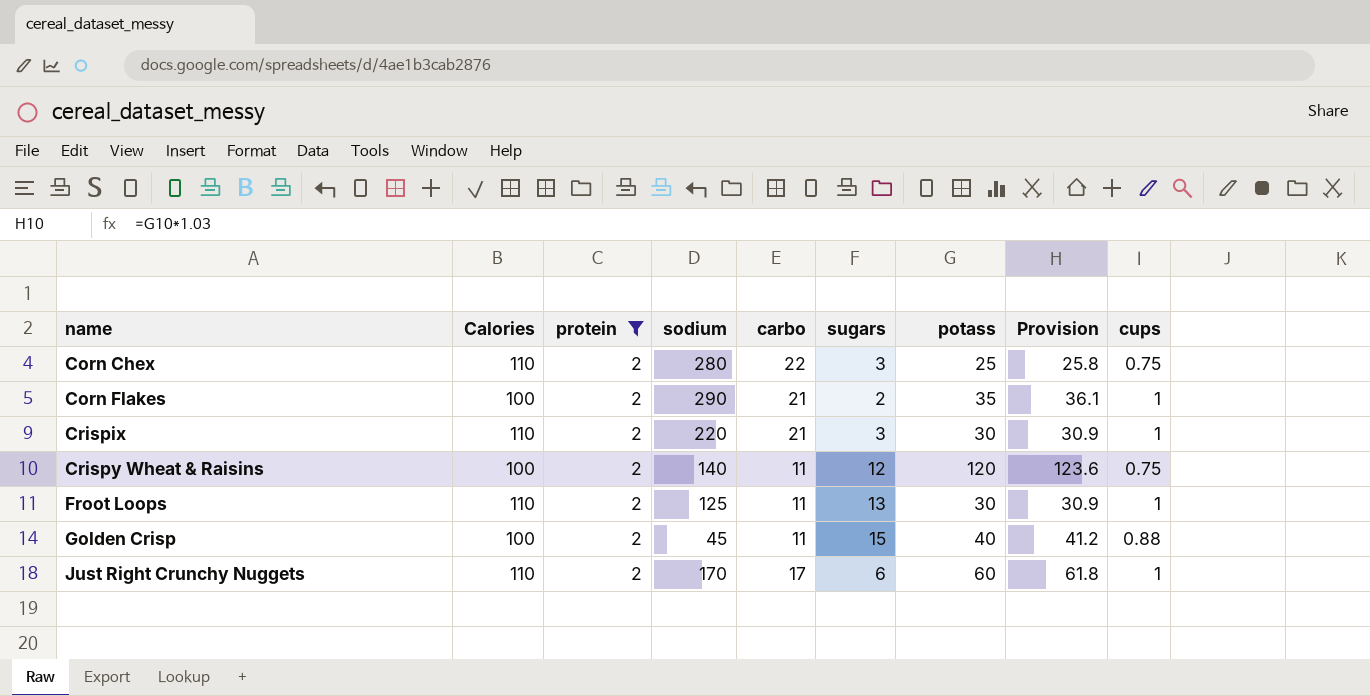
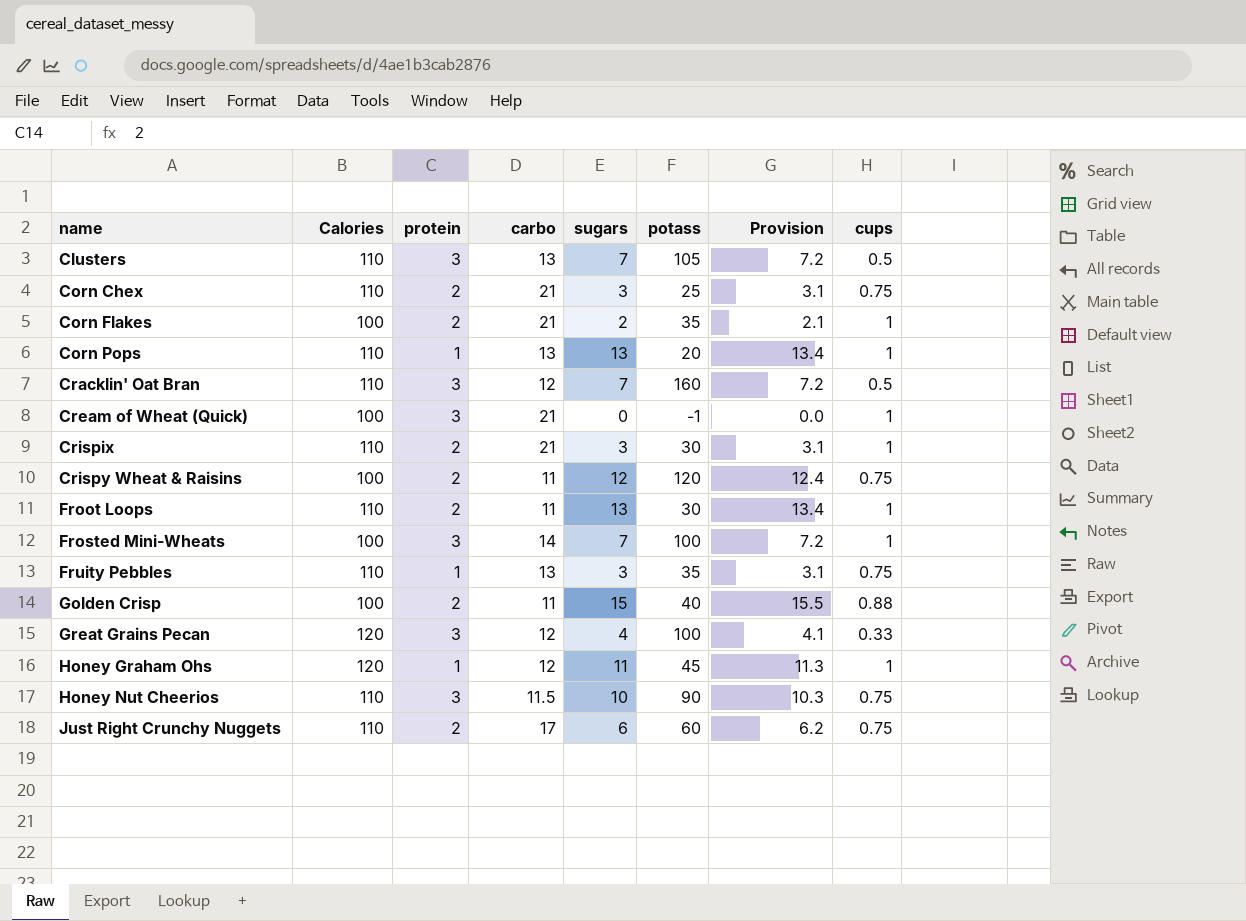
filter: protein = 2 -> none
column sodium | position: 4 -> none
column Provision | formula: [potass] * 1.03 -> [sugars] * 1.03
Corn Chex | carbo: 22 -> 21
Just Right Crunchy Nuggets | cups: 1 -> 0.75

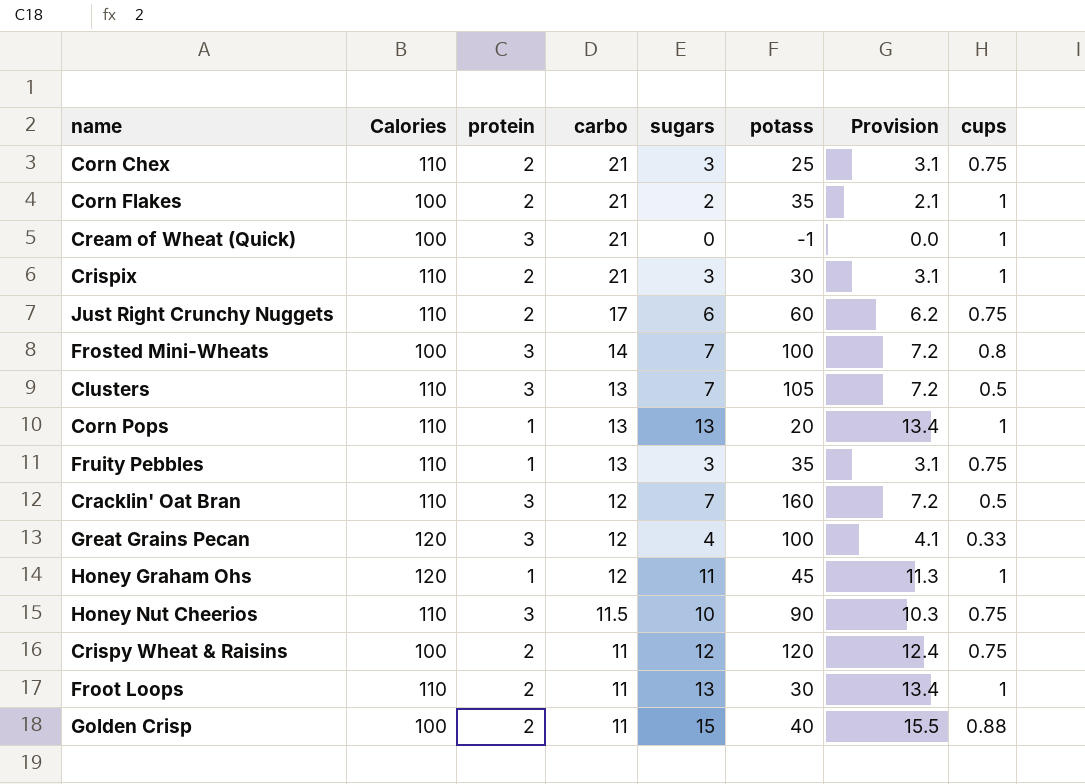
row order: name ascending -> carbo descending
Frosted Mini-Wheats | cups: 1 -> 0.8

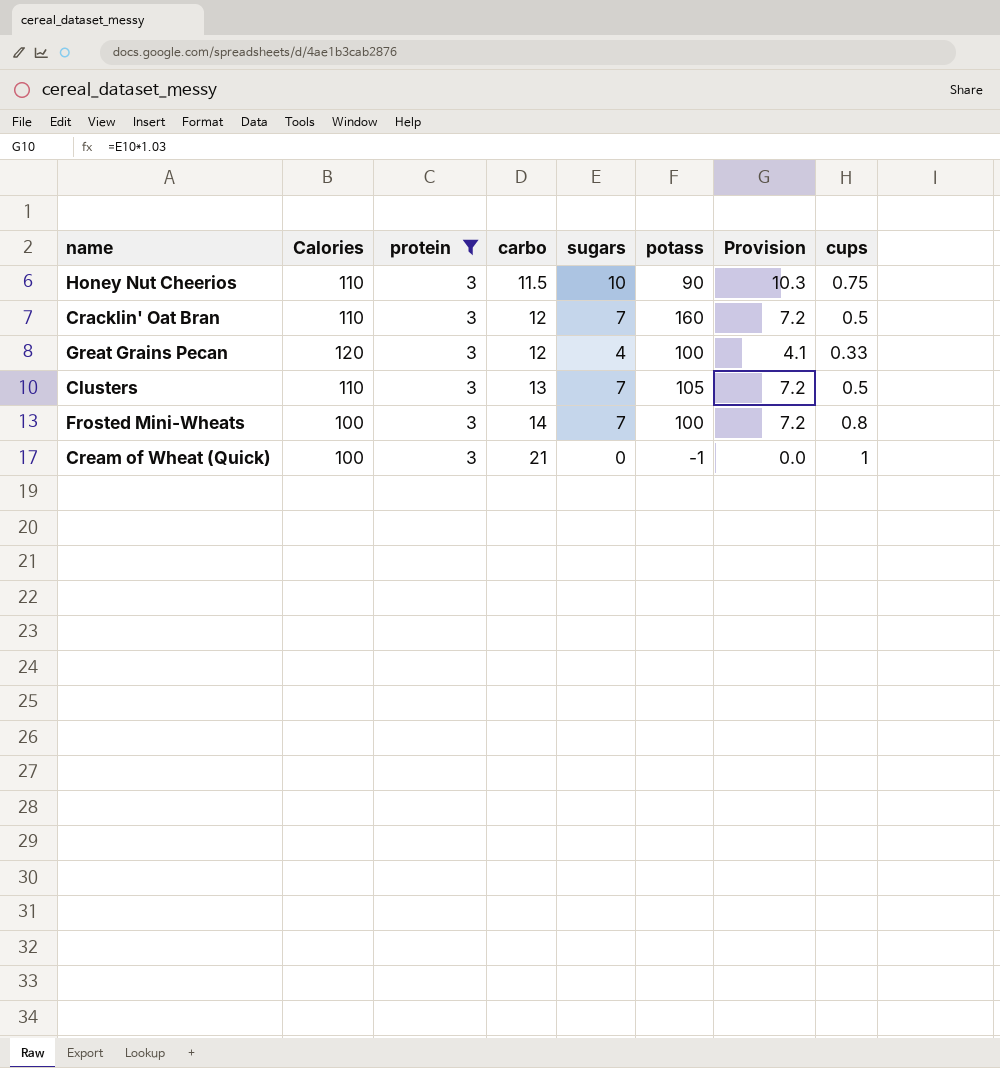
filter: none -> protein = 3
row order: carbo descending -> carbo ascending

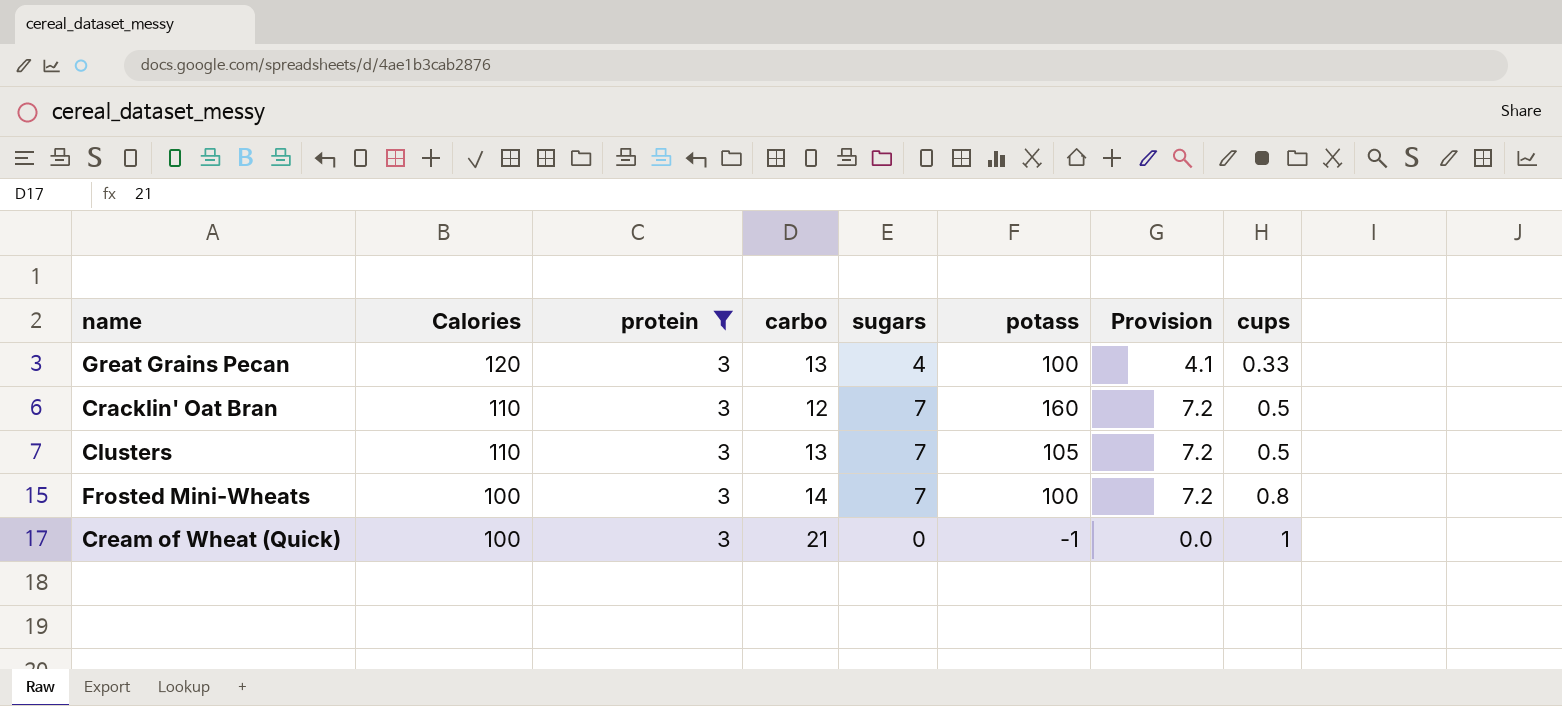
row order: carbo ascending -> Calories descending
row Honey Nut Cheerios: 110 | 3 | 11.5 | 10 | 90 | 10.3 | 0.75 -> none
Great Grains Pecan | carbo: 12 -> 13

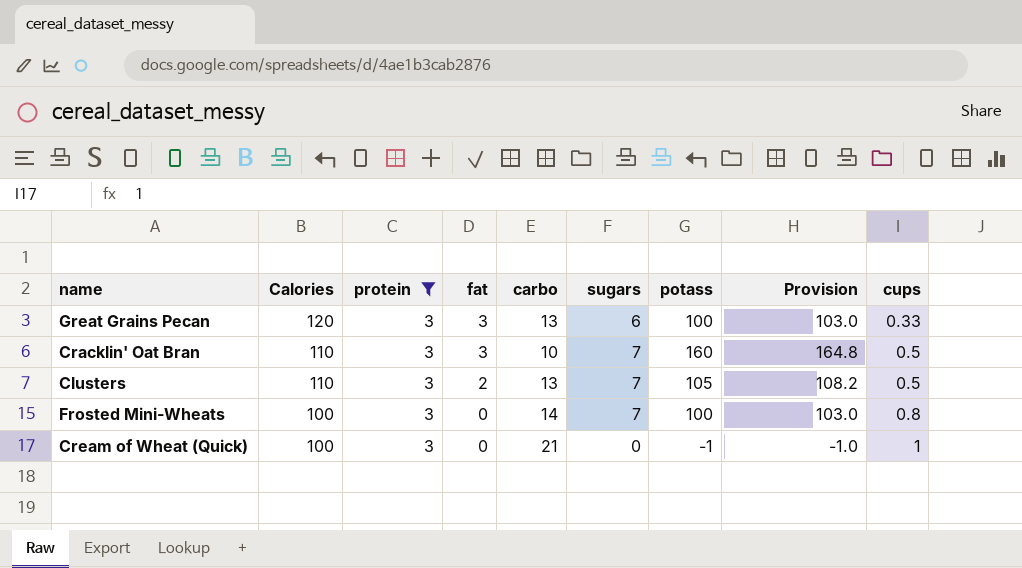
column fat | position: none -> 4
column Provision | formula: [sugars] * 1.03 -> [potass] * 1.03
Great Grains Pecan | sugars: 4 -> 6
Cracklin' Oat Bran | carbo: 12 -> 10

